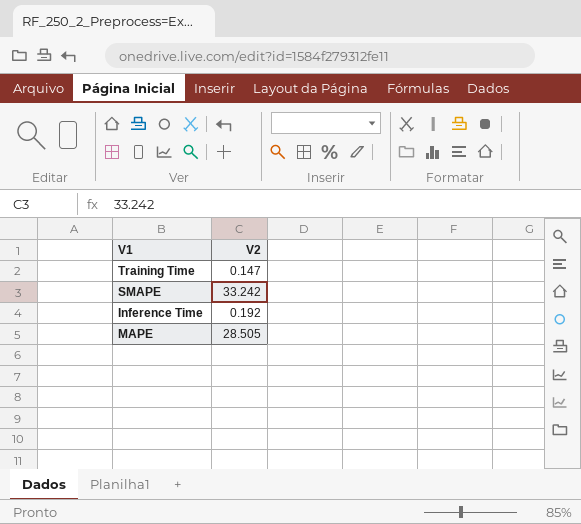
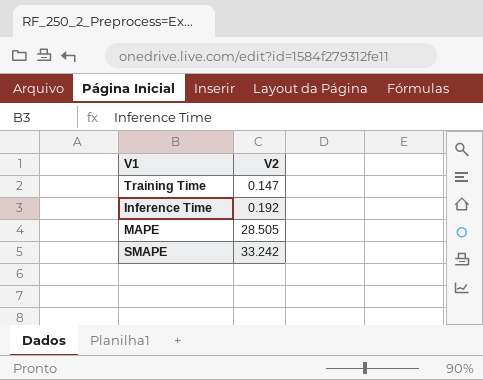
row order: none -> V2 ascending

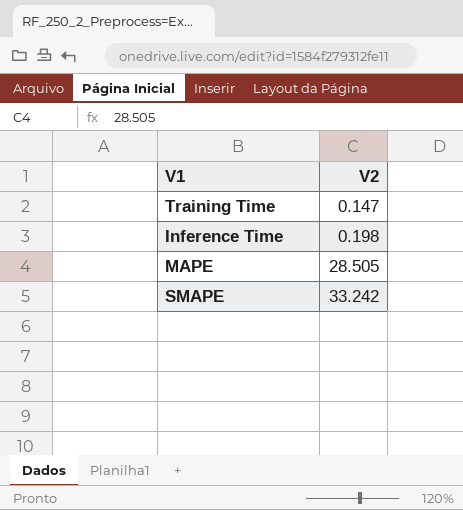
Inference Time | V2: 0.192 -> 0.198

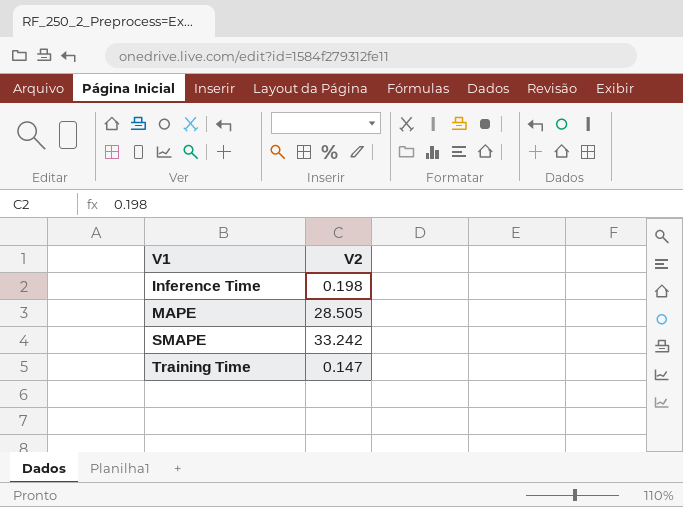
row order: V2 ascending -> V1 ascending

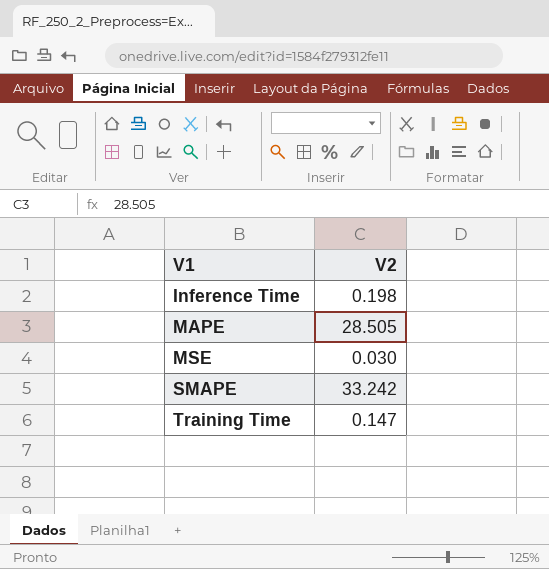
row MSE: none -> 0.030

